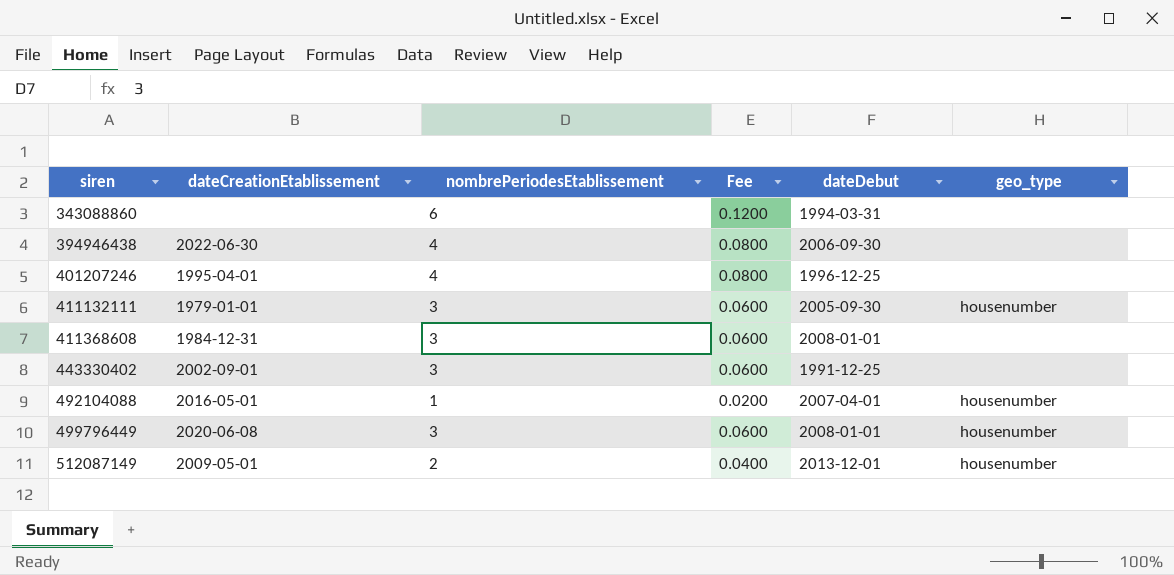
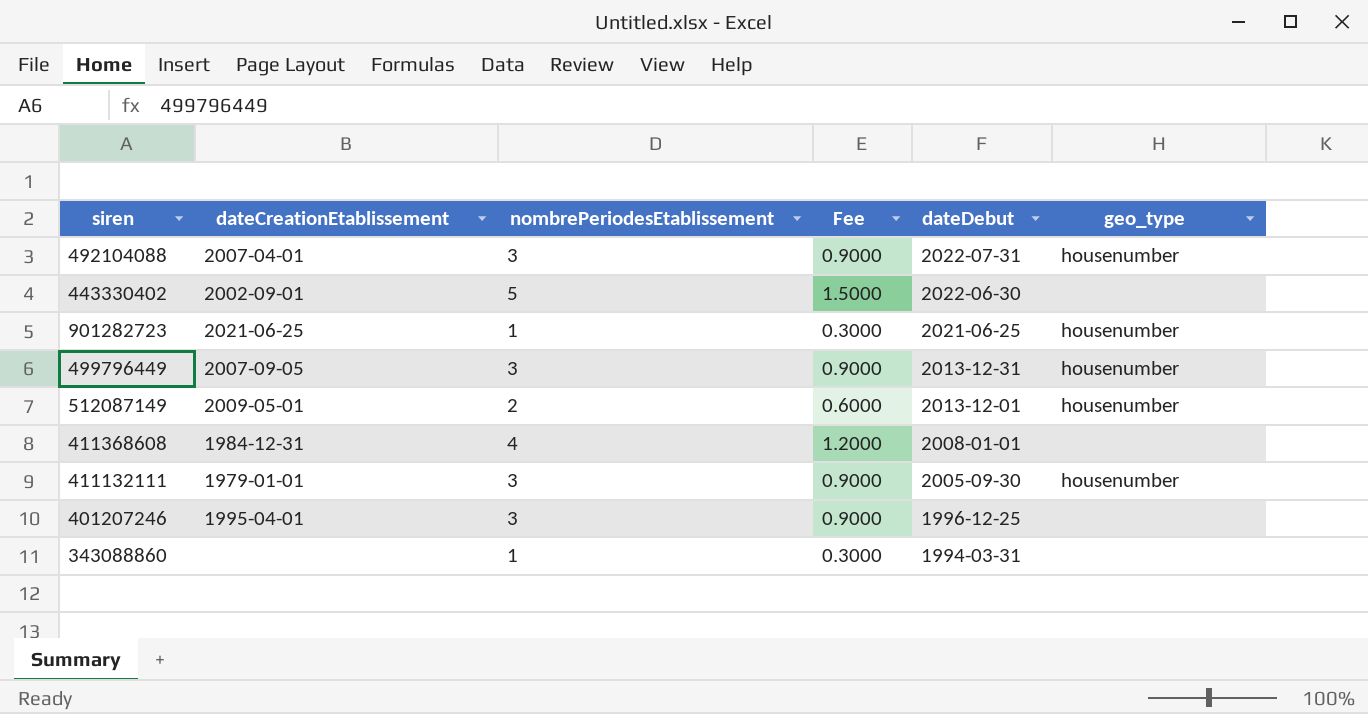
row order: siren ascending -> dateDebut descending
column Fee | formula: [nombrePeriodesEtablissement] * 0.02 -> [nombrePeriodesEtablissement] * 0.3
row 394946438: 2022-06-30 | 4 | 0.0800 | 2006-09-30 | none -> none
492104088 | dateCreationEtablissement: 2016-05-01 -> 2007-04-01
492104088 | nombrePeriodesEtablissement: 1 -> 3
492104088 | dateDebut: 2007-04-01 -> 2022-07-31
443330402 | nombrePeriodesEtablissement: 3 -> 5
443330402 | dateDebut: 1991-12-25 -> 2022-06-30
row 901282723: none -> 2021-06-25 | 1 | 0.3000 | 2021-06-25 | housenumber
499796449 | dateCreationEtablissement: 2020-06-08 -> 2007-09-05
499796449 | dateDebut: 2008-01-01 -> 2013-12-31
411368608 | nombrePeriodesEtablissement: 3 -> 4
401207246 | nombrePeriodesEtablissement: 4 -> 3
343088860 | nombrePeriodesEtablissement: 6 -> 1

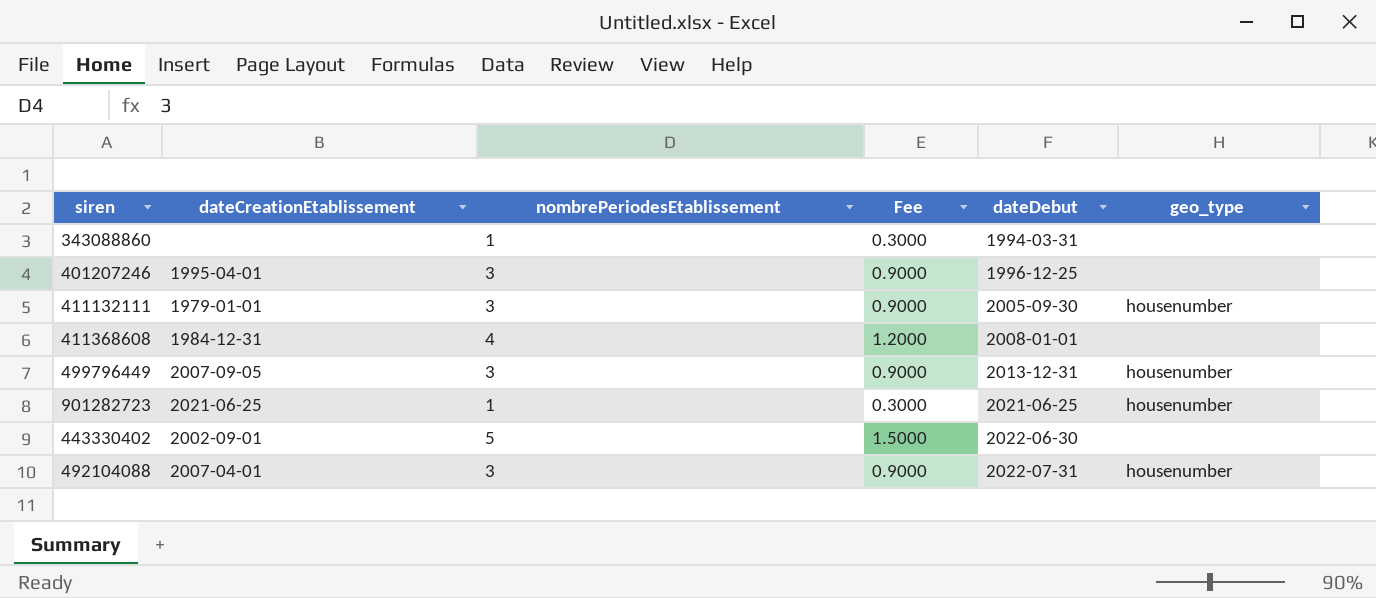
row order: dateDebut descending -> dateDebut ascending
row 512087149: 2009-05-01 | 2 | 0.6000 | 2013-12-01 | housenumber -> none

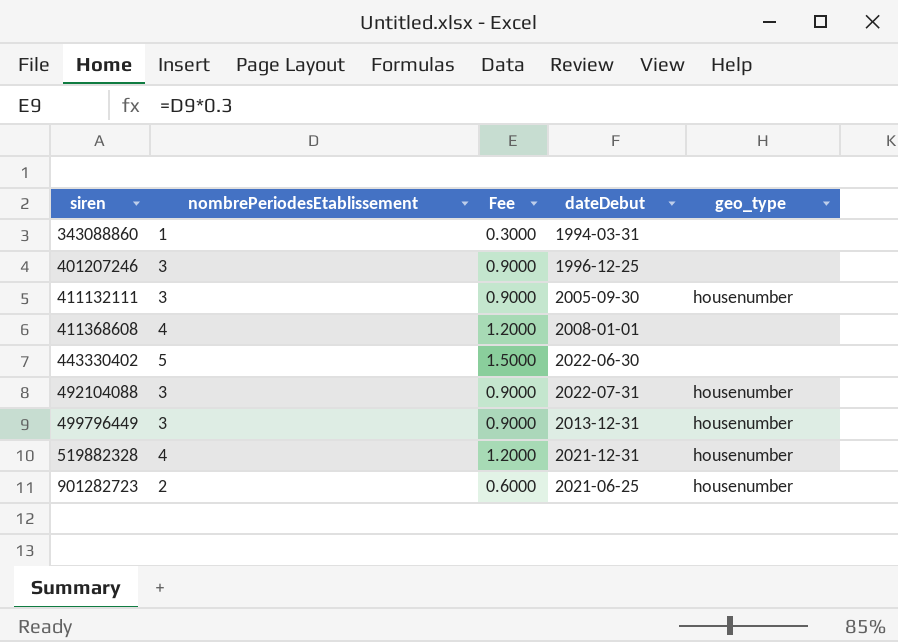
row order: dateDebut ascending -> siren ascending
column dateCreationEtablissement | position: 2 -> none
row 519882328: none -> 4 | 1.2000 | 2021-12-31 | housenumber
901282723 | nombrePeriodesEtablissement: 1 -> 2
901282723 | Fee: 0.3000 -> 0.6000

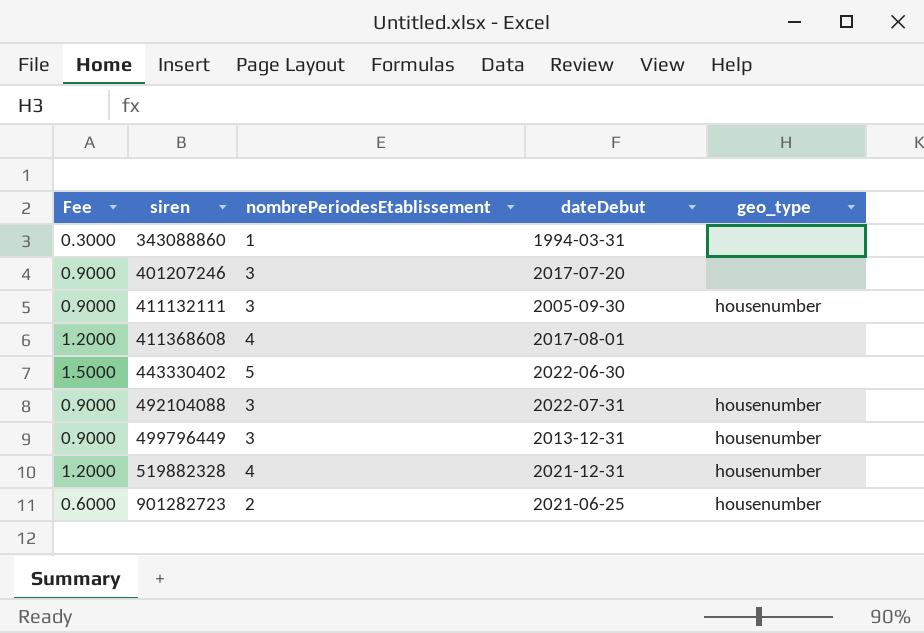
column Fee | position: 3 -> 1
401207246 | dateDebut: 1996-12-25 -> 2017-07-20
411368608 | dateDebut: 2008-01-01 -> 2017-08-01

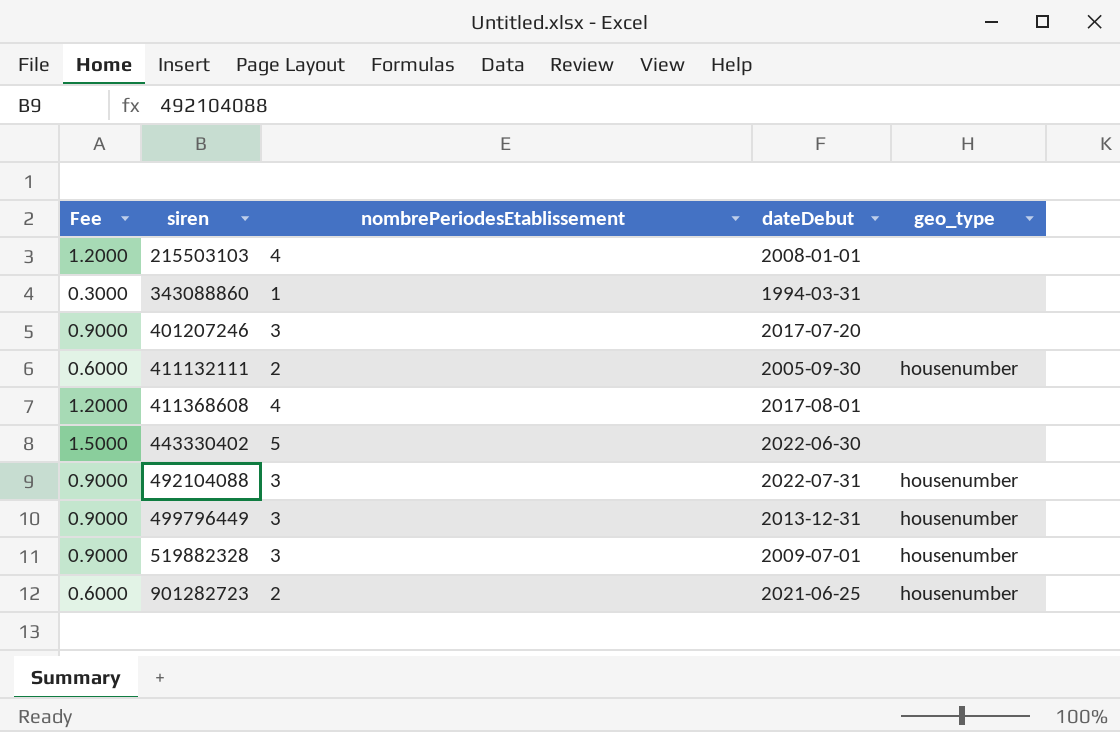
row 215503103: none -> 1.2000 | 4 | 2008-01-01 | none
411132111 | Fee: 0.9000 -> 0.6000
411132111 | nombrePeriodesEtablissement: 3 -> 2
519882328 | Fee: 1.2000 -> 0.9000
519882328 | nombrePeriodesEtablissement: 4 -> 3
519882328 | dateDebut: 2021-12-31 -> 2009-07-01

